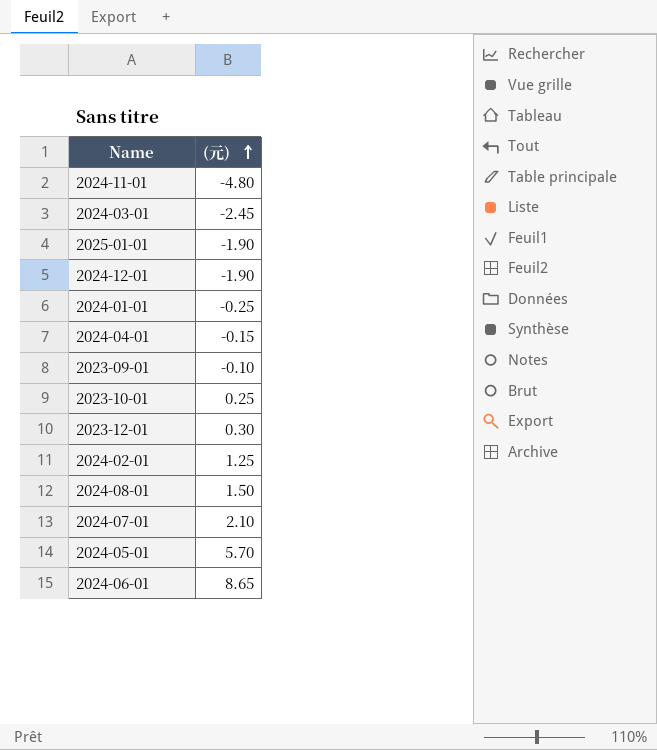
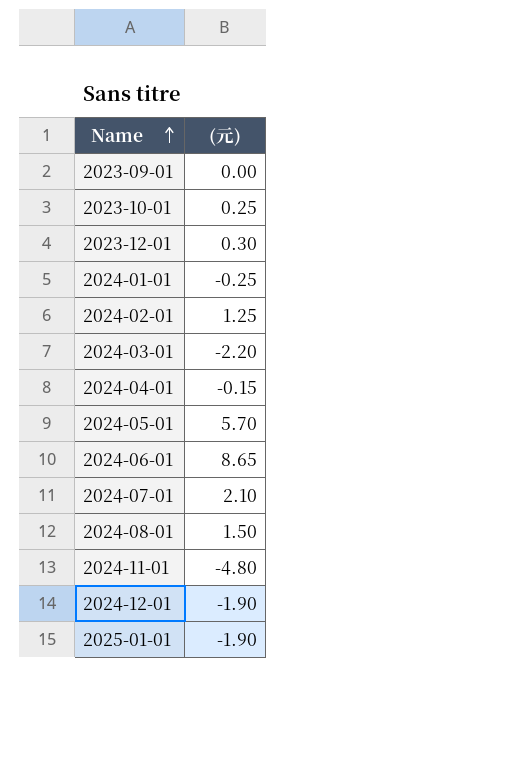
row order: (元) ascending -> Name ascending
2023-09-01 | (元): -0.10 -> 0.00
2024-03-01 | (元): -2.45 -> -2.20

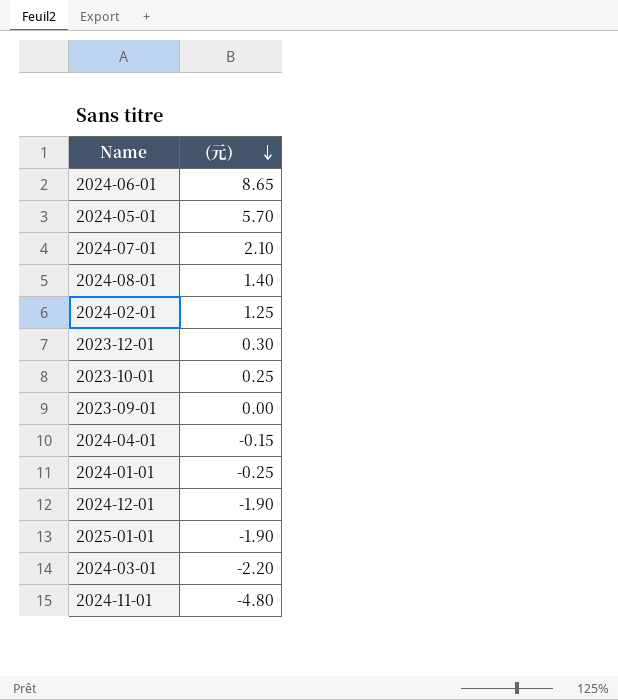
row order: Name ascending -> (元) descending
2024-08-01 | (元): 1.50 -> 1.40

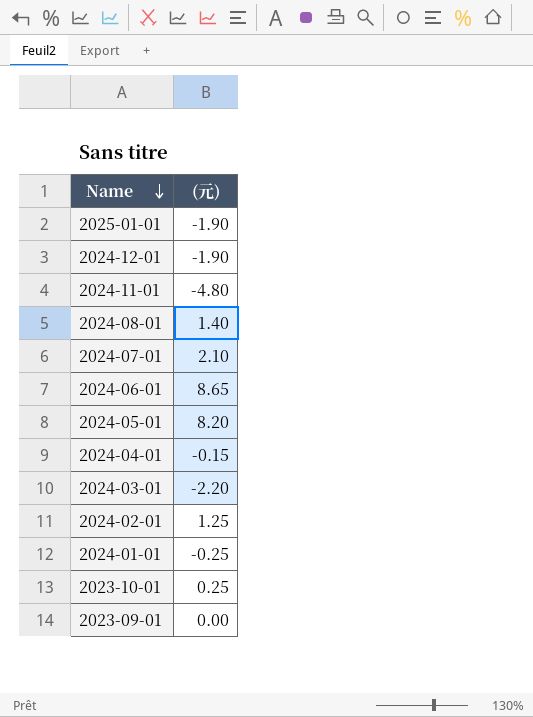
row order: (元) descending -> Name descending
row 2023-12-01: 0.30 -> none
2024-05-01 | (元): 5.70 -> 8.20

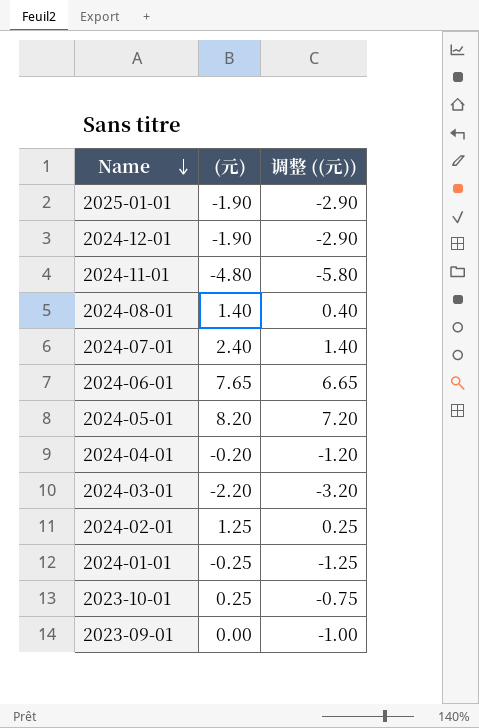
column 调整 ((元)) | formula: none -> [(元)] - 1
2024-07-01 | (元): 2.10 -> 2.40
2024-06-01 | (元): 8.65 -> 7.65
2024-04-01 | (元): -0.15 -> -0.20

